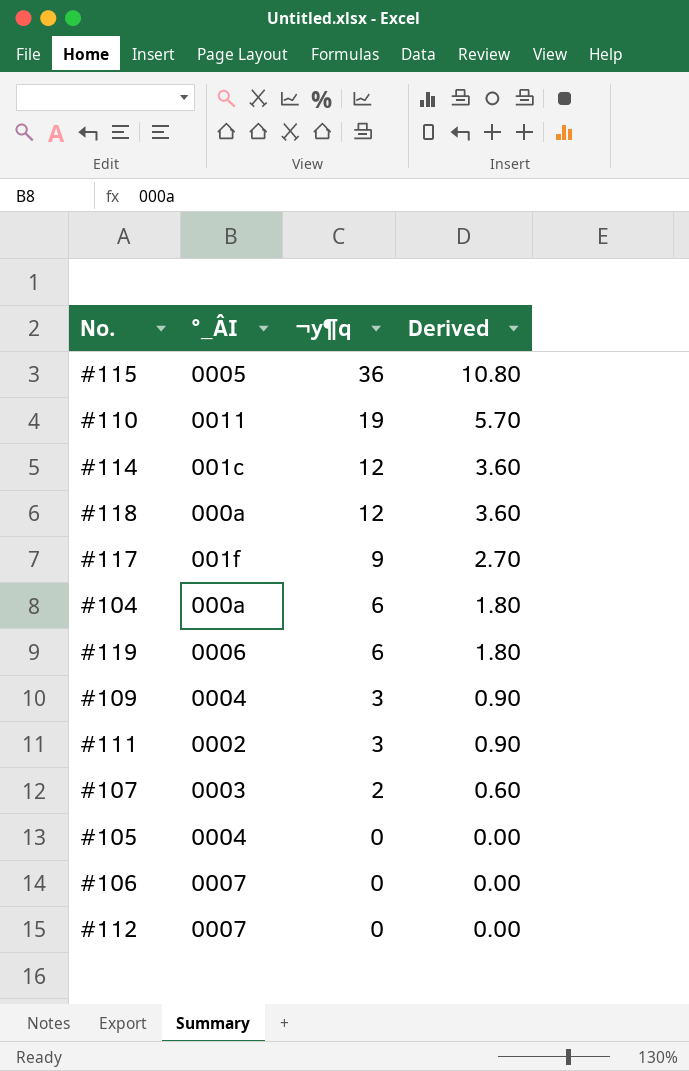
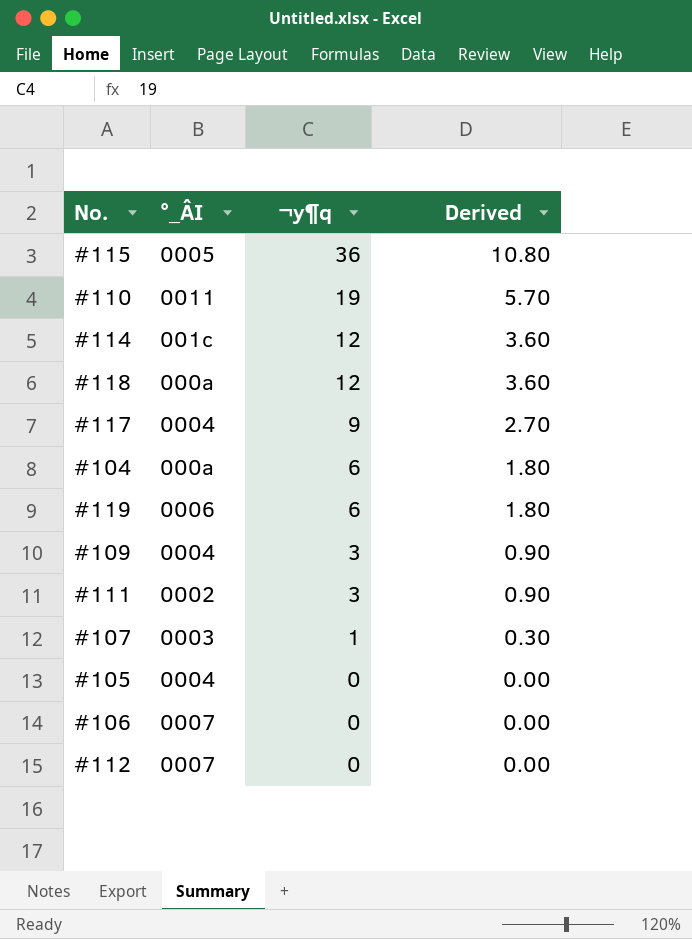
#117 | °_ÂI: 001f -> 0004
#107 | ¬y¶q: 2 -> 1
#107 | Derived: 0.60 -> 0.30

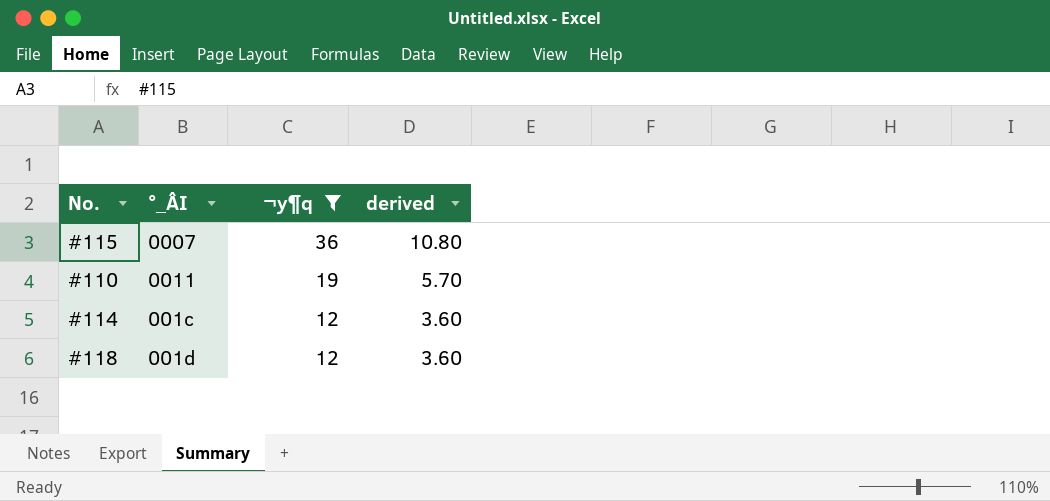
filter: none -> ¬y¶q >= 12
column name: Derived -> derived
#115 | °_ÂI: 0005 -> 0007
#118 | °_ÂI: 000a -> 001d

